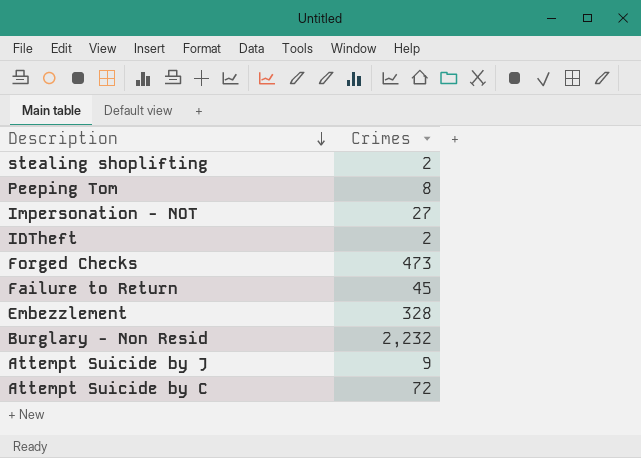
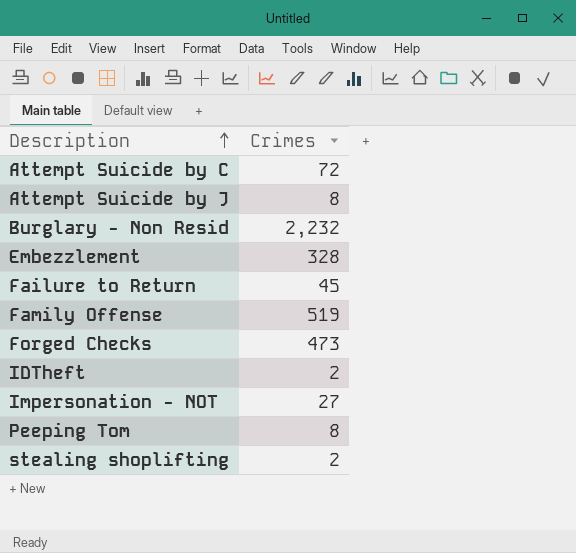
row order: Description descending -> Description ascending
Attempt Suicide by J | Crimes: 9 -> 8
row Family Offense: none -> 519

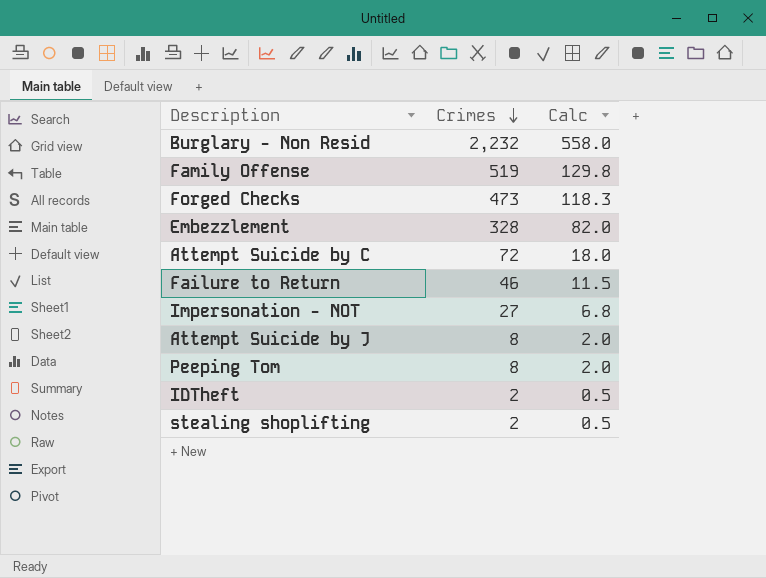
row order: Description ascending -> Crimes descending
column Calc | formula: none -> [Crimes] * 0.25
Failure to Return | Crimes: 45 -> 46

